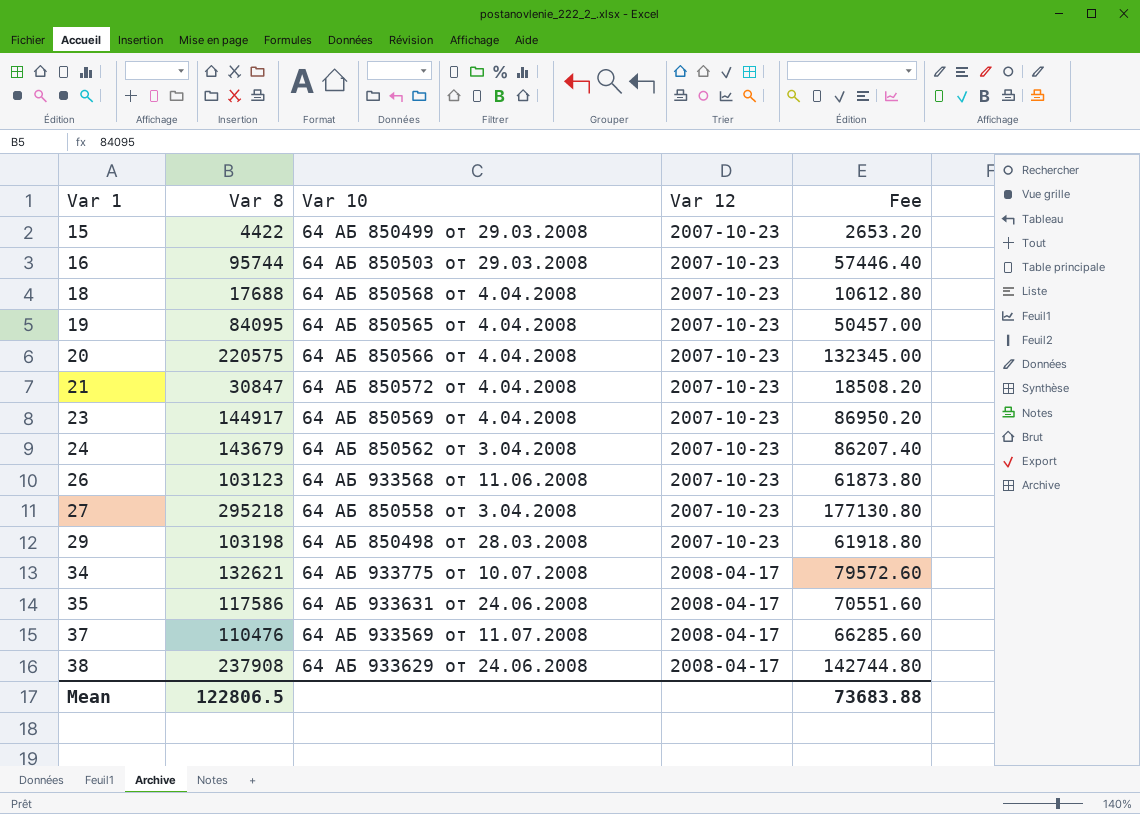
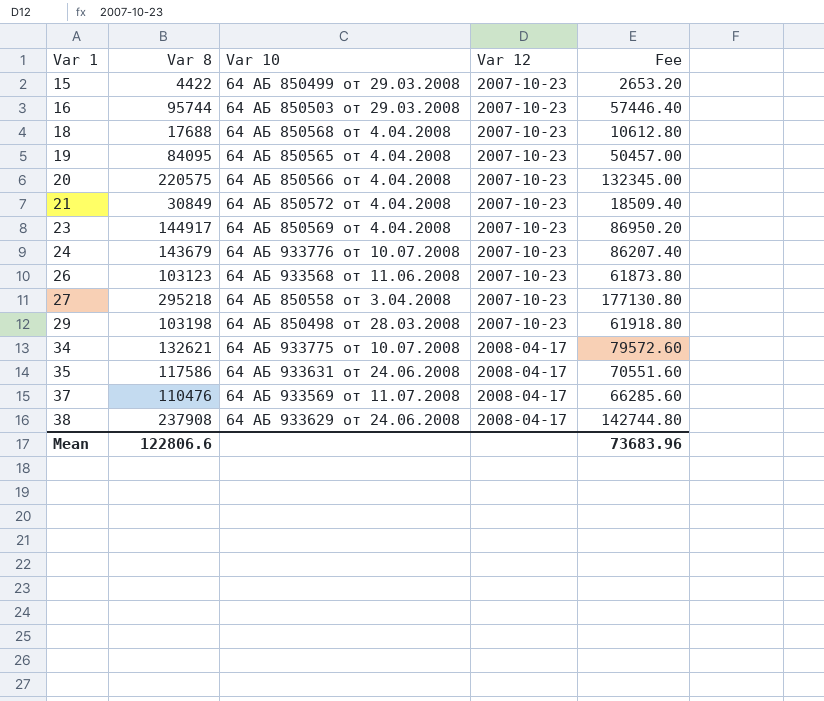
21 | Var 8: 30847 -> 30849
21 | Fee: 18508.20 -> 18509.40
24 | Var 10: 64 АБ 850562 от 3.04.2008 -> 64 АБ 933776 от 10.07.2008
Mean | Var 8: 122806.5 -> 122806.6
Mean | Fee: 73683.88 -> 73683.96

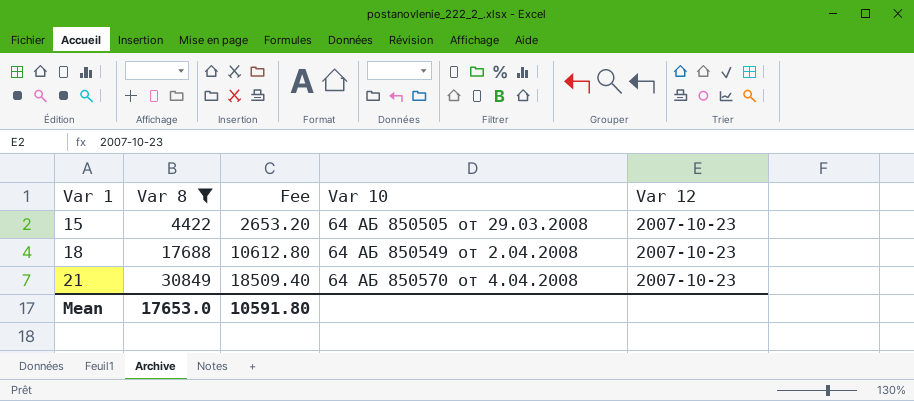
filter: none -> Var 8 <= 30849
column Fee | position: 5 -> 3
15 | Var 10: 64 АБ 850499 от 29.03.2008 -> 64 АБ 850505 от 29.03.2008
18 | Var 10: 64 АБ 850568 от 4.04.2008 -> 64 АБ 850549 от 2.04.2008
21 | Var 10: 64 АБ 850572 от 4.04.2008 -> 64 АБ 850570 от 4.04.2008
Mean | Var 8: 122806.6 -> 17653.0
Mean | Fee: 73683.96 -> 10591.80

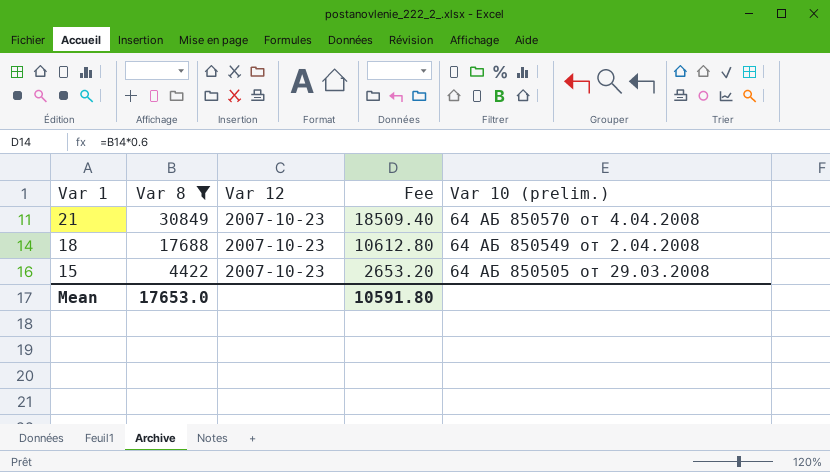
row order: Var 1 ascending -> Var 1 descending
column Var 12 | position: 5 -> 3
column name: Var 10 -> Var 10 (prelim.)

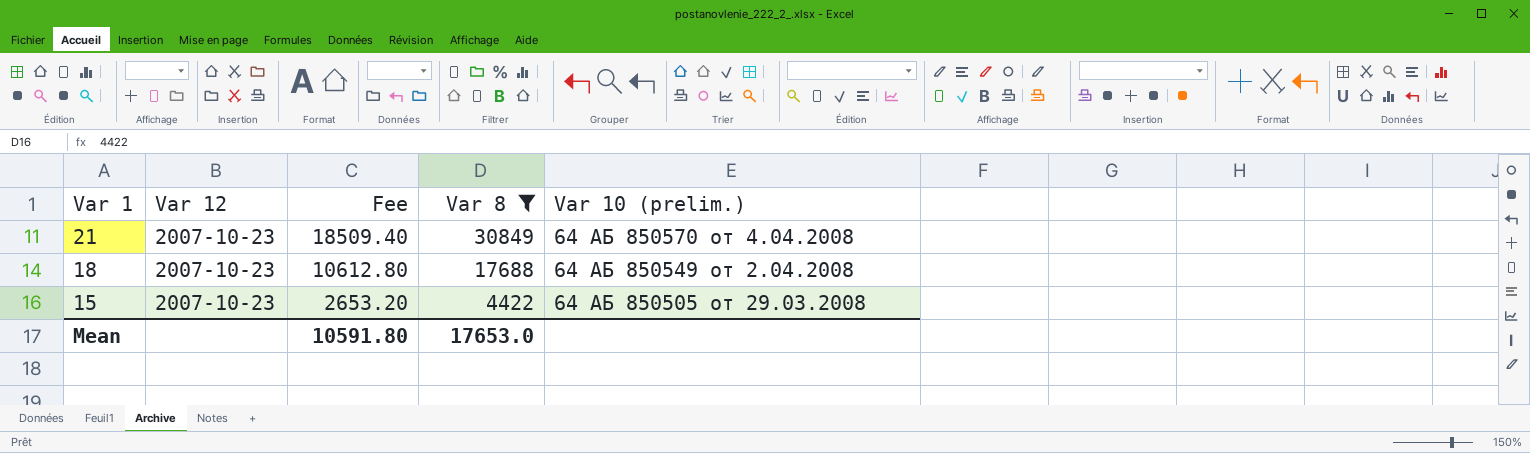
column Var 8 | position: 2 -> 4

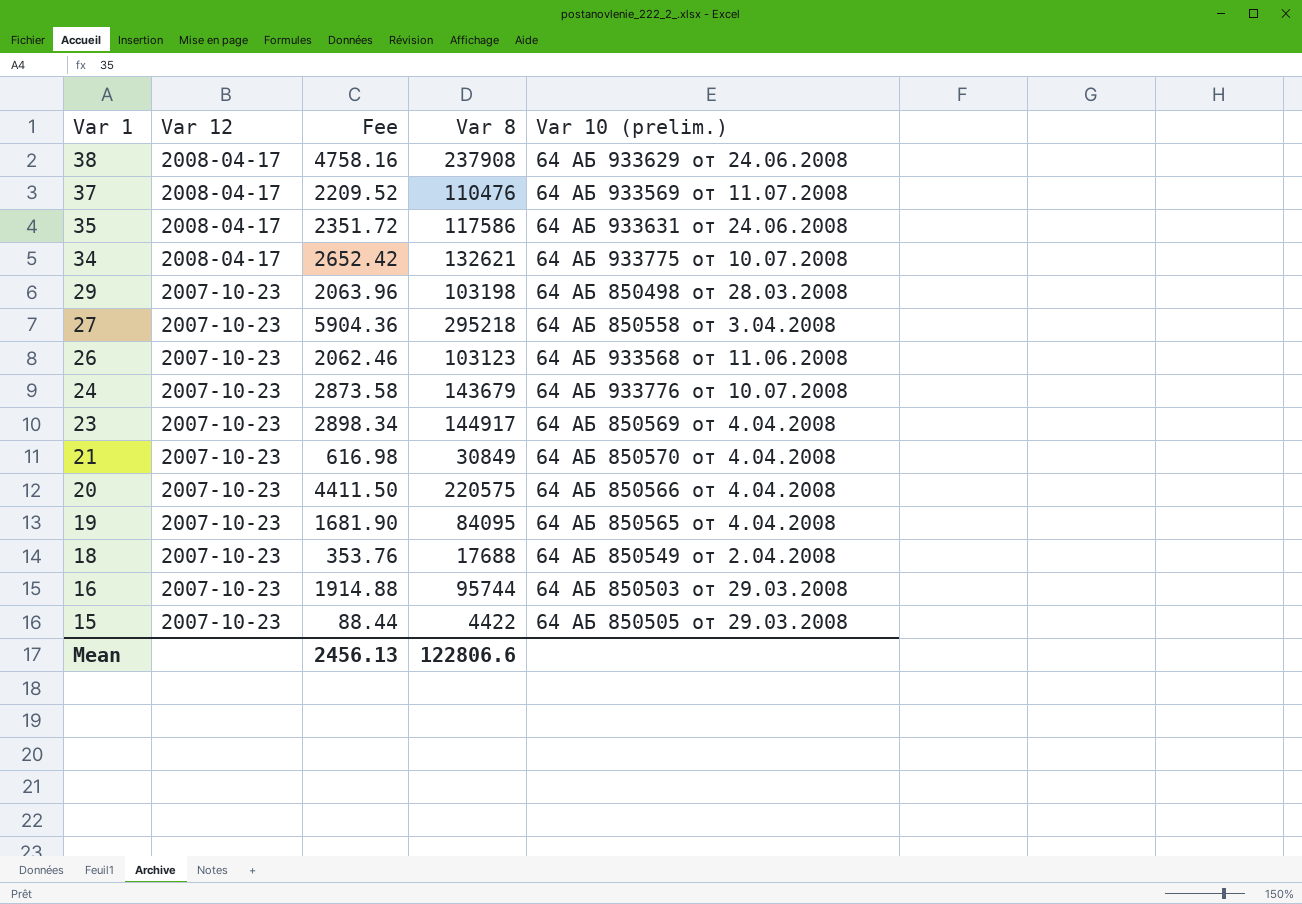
filter: Var 8 <= 30849 -> none
column Fee | formula: [Var 8] * 0.6 -> [Var 8] * 0.02
Mean | Fee: 10591.80 -> 2456.13
Mean | Var 8: 17653.0 -> 122806.6

